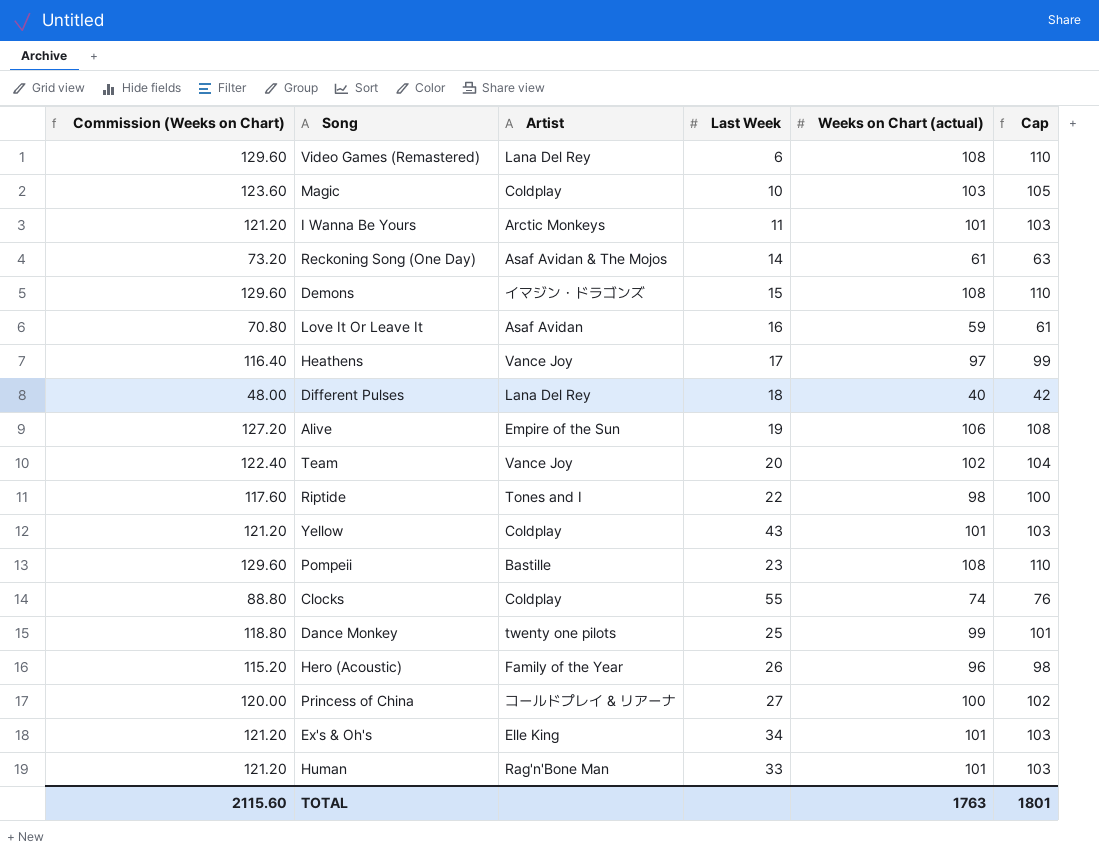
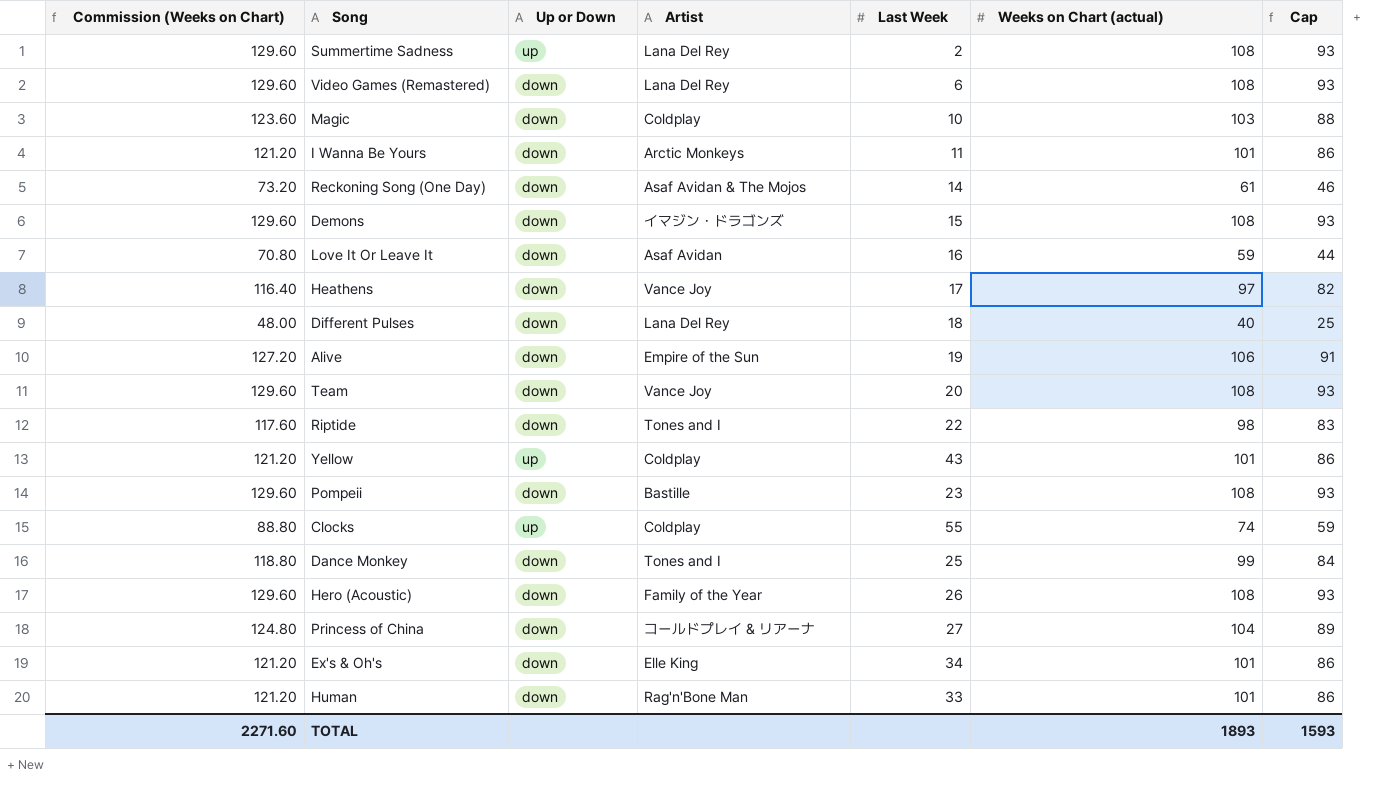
column Up or Down | position: none -> 3
column Cap | formula: [Weeks on Chart (actual)] + 2 -> [Weeks on Chart (actual)] - 15
row Summertime Sadness: none -> 129.60 | up | Lana Del Rey | 2 | 108 | 93
Team | Commission (Weeks on Chart): 122.40 -> 129.60
Team | Weeks on Chart (actual): 102 -> 108
Dance Monkey | Artist: twenty one pilots -> Tones and I
Hero (Acoustic) | Commission (Weeks on Chart): 115.20 -> 129.60
Hero (Acoustic) | Weeks on Chart (actual): 96 -> 108
Princess of China | Commission (Weeks on Chart): 120.00 -> 124.80
Princess of China | Weeks on Chart (actual): 100 -> 104
TOTAL | Commission (Weeks on Chart): 2115.60 -> 2271.60
TOTAL | Weeks on Chart (actual): 1763 -> 1893
TOTAL | Cap: 1801 -> 1593

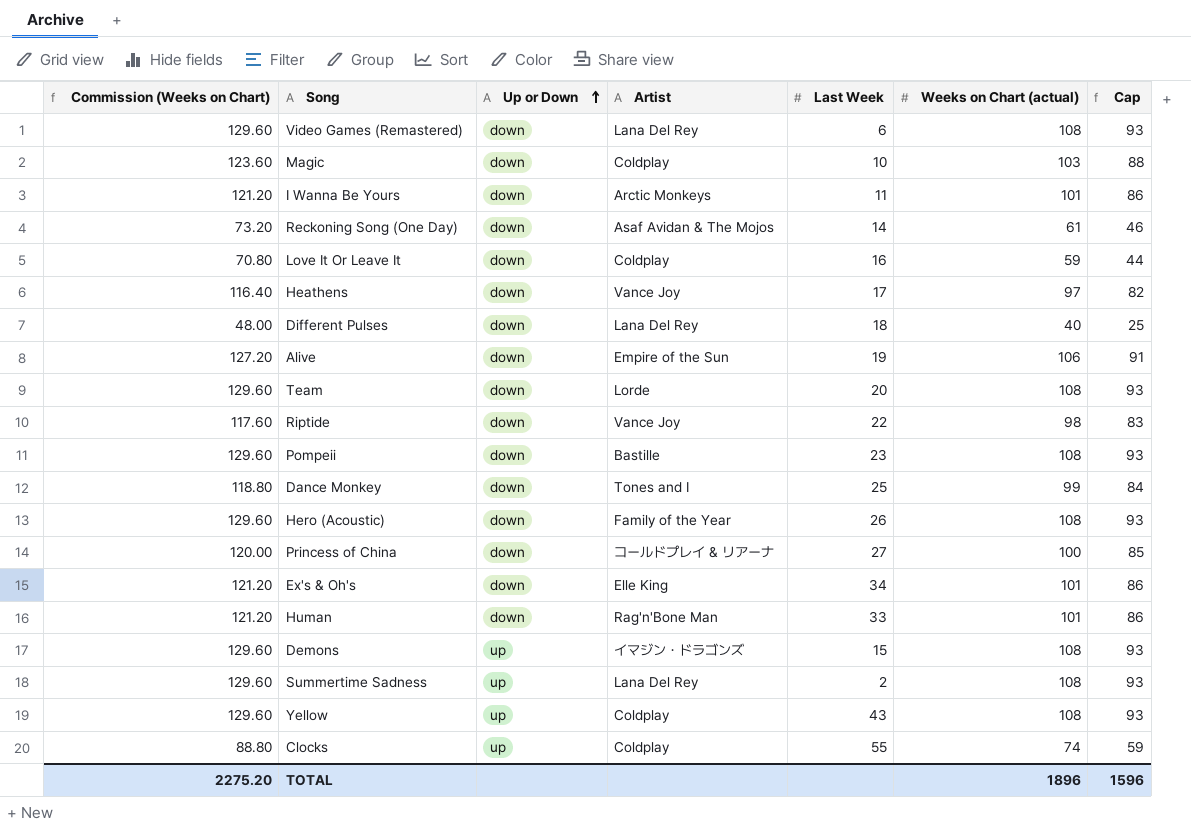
row order: none -> Up or Down ascending
Love It Or Leave It | Artist: Asaf Avidan -> Coldplay
Team | Artist: Vance Joy -> Lorde
Riptide | Artist: Tones and I -> Vance Joy
Princess of China | Commission (Weeks on Chart): 124.80 -> 120.00
Princess of China | Weeks on Chart (actual): 104 -> 100
Princess of China | Cap: 89 -> 85
Demons | Up or Down: down -> up
Yellow | Commission (Weeks on Chart): 121.20 -> 129.60
Yellow | Weeks on Chart (actual): 101 -> 108
Yellow | Cap: 86 -> 93
TOTAL | Commission (Weeks on Chart): 2271.60 -> 2275.20
TOTAL | Weeks on Chart (actual): 1893 -> 1896
TOTAL | Cap: 1593 -> 1596

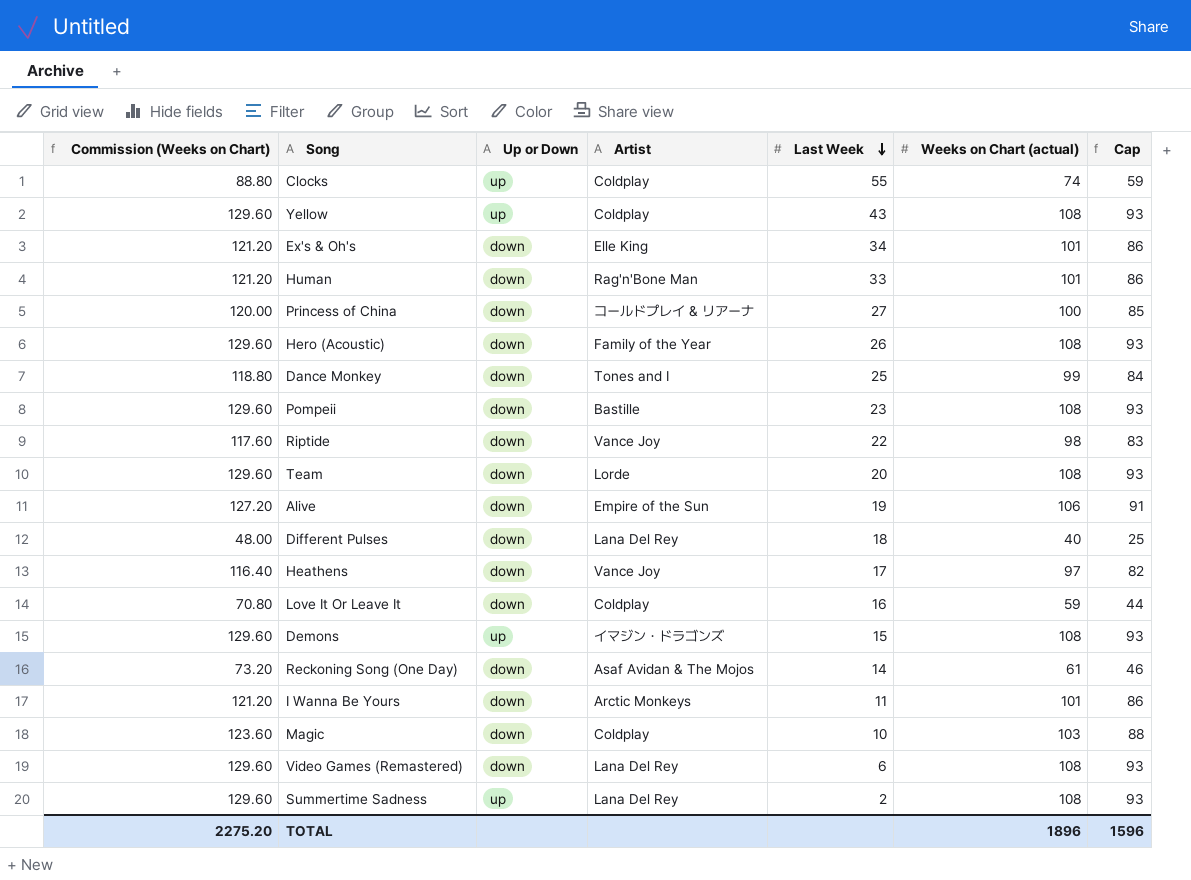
row order: Up or Down ascending -> Last Week descending

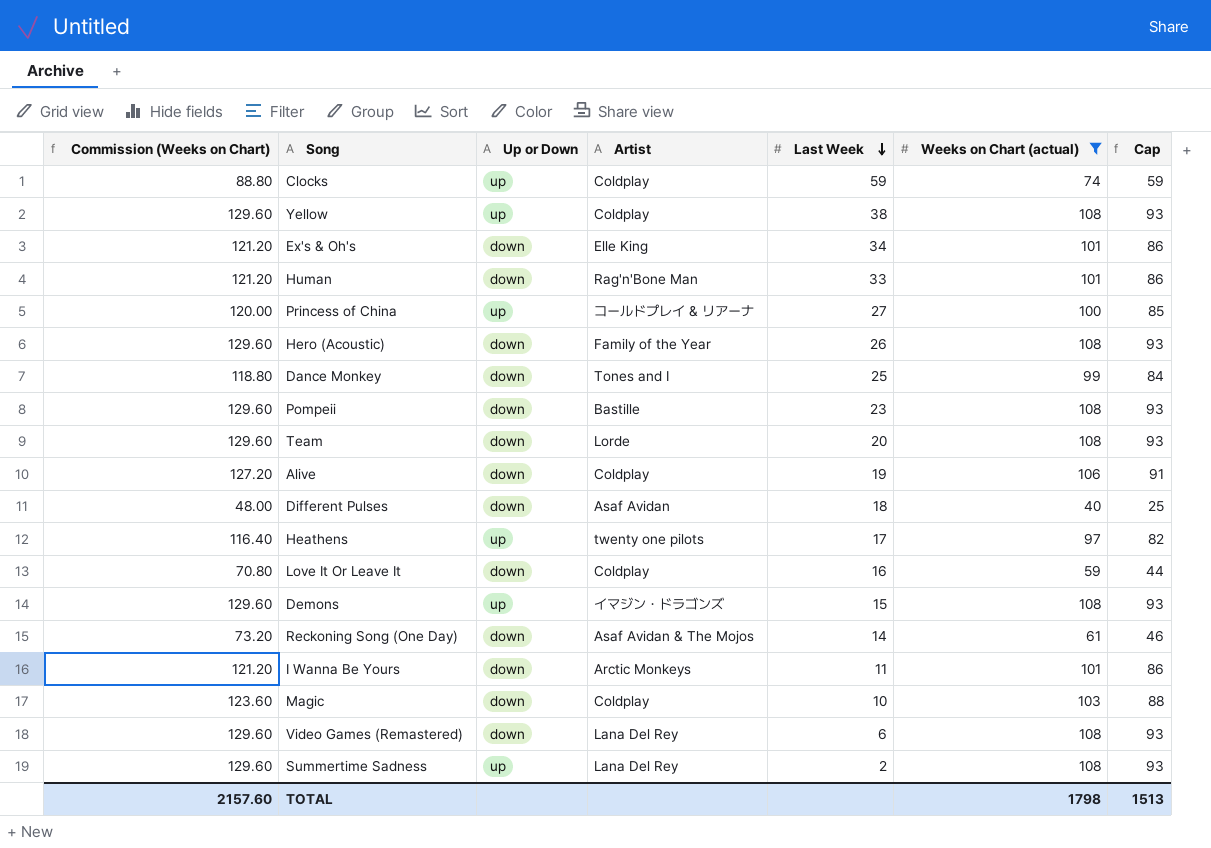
filter: none -> Weeks on Chart (actual) != 98
Clocks | Last Week: 55 -> 59
Yellow | Last Week: 43 -> 38
Princess of China | Up or Down: down -> up
Alive | Artist: Empire of the Sun -> Coldplay
Different Pulses | Artist: Lana Del Rey -> Asaf Avidan
Heathens | Up or Down: down -> up
Heathens | Artist: Vance Joy -> twenty one pilots
TOTAL | Commission (Weeks on Chart): 2275.20 -> 2157.60
TOTAL | Weeks on Chart (actual): 1896 -> 1798
TOTAL | Cap: 1596 -> 1513

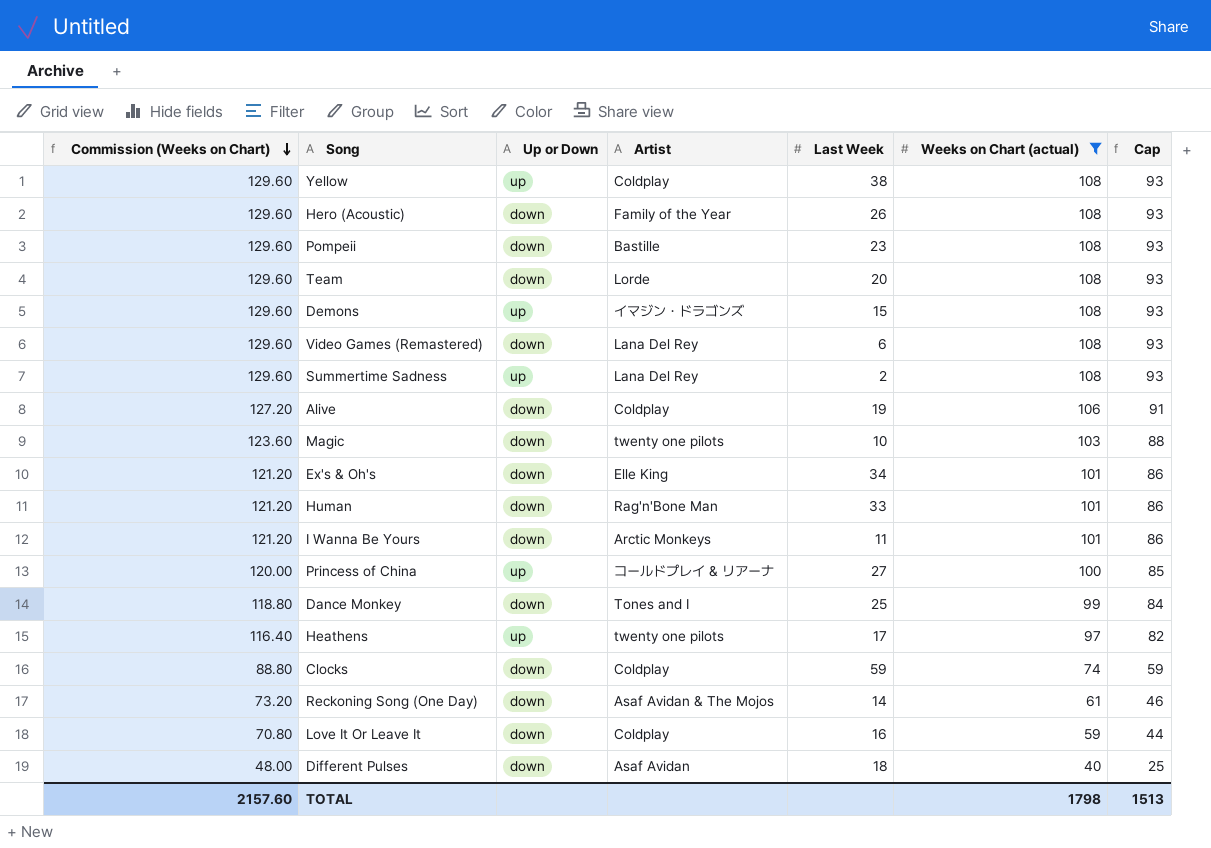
row order: Last Week descending -> Commission (Weeks on Chart) descending
Magic | Artist: Coldplay -> twenty one pilots
Clocks | Up or Down: up -> down

